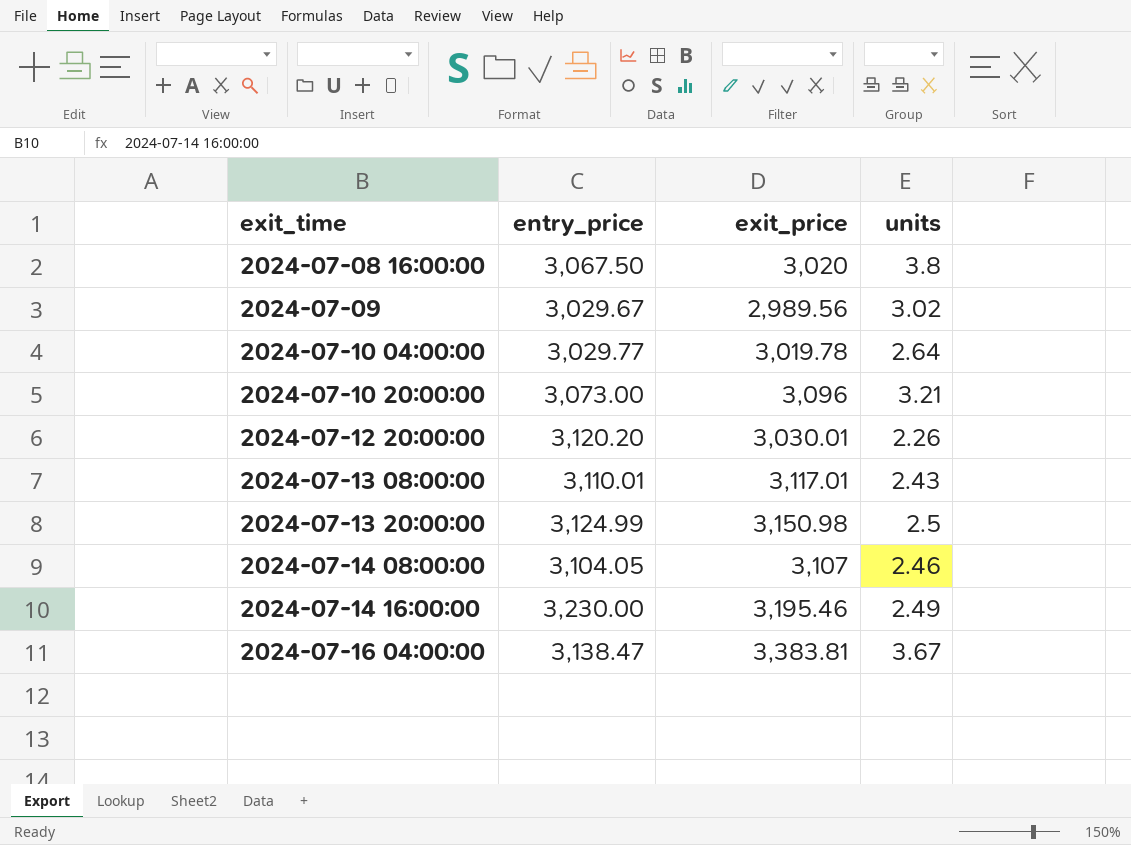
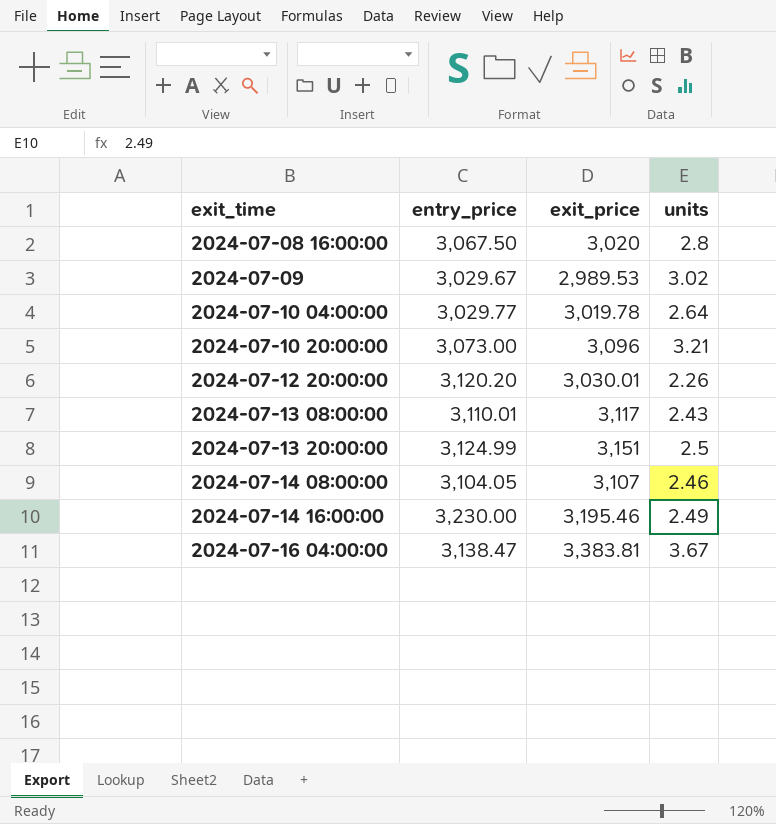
2024-07-08 16:00:00 | units: 3.8 -> 2.8
2024-07-09 | exit_price: 2,989.56 -> 2,989.53
2024-07-13 08:00:00 | exit_price: 3,117.01 -> 3,117
2024-07-13 20:00:00 | exit_price: 3,150.98 -> 3,151

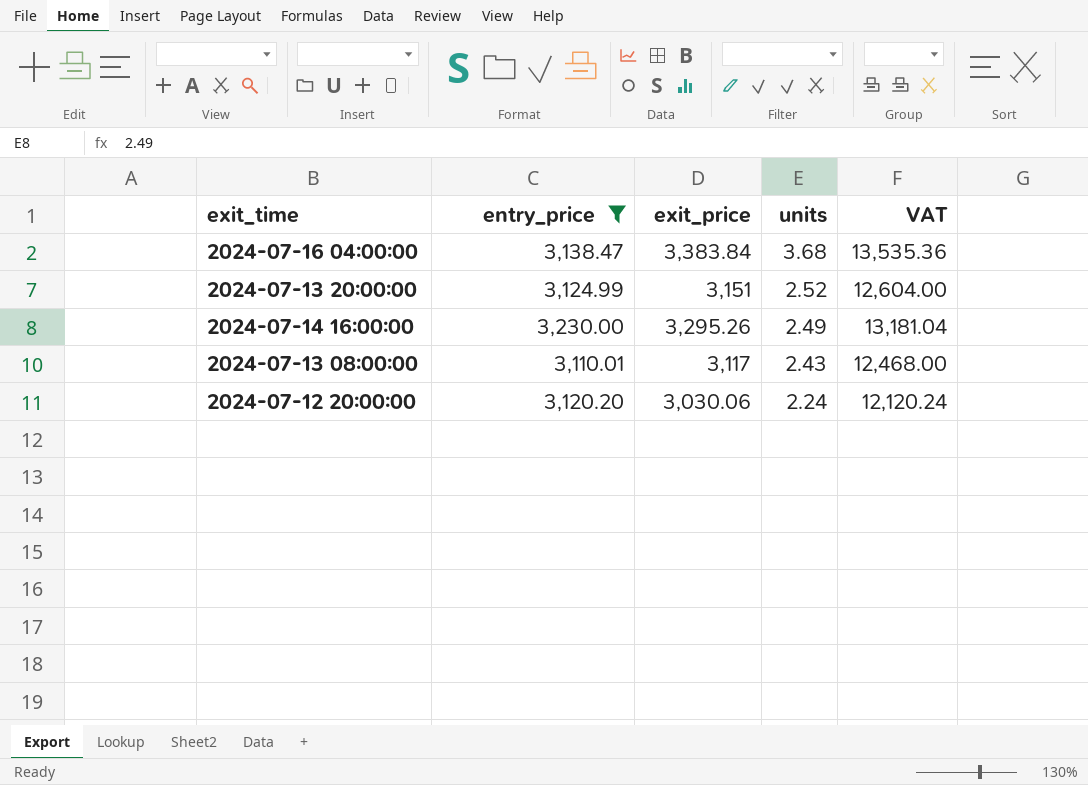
filter: none -> entry_price >= 3,110.01
row order: exit_time ascending -> units descending
column VAT | formula: none -> [exit_price] * 4
2024-07-16 04:00:00 | exit_price: 3,383.81 -> 3,383.84
2024-07-16 04:00:00 | units: 3.67 -> 3.68
2024-07-13 20:00:00 | units: 2.5 -> 2.52
2024-07-14 16:00:00 | exit_price: 3,195.46 -> 3,295.26
2024-07-12 20:00:00 | exit_price: 3,030.01 -> 3,030.06
2024-07-12 20:00:00 | units: 2.26 -> 2.24

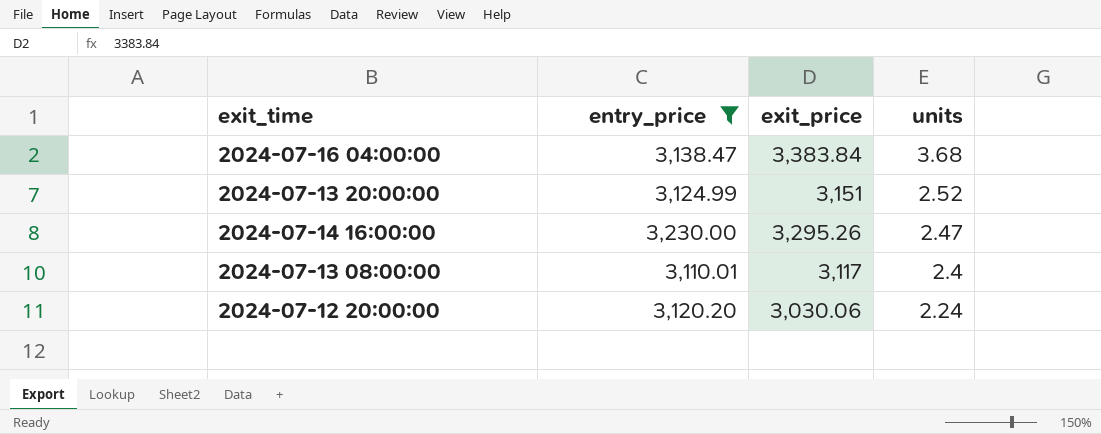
column VAT | formula: [exit_price] * 4 -> none
2024-07-14 16:00:00 | units: 2.49 -> 2.47
2024-07-13 08:00:00 | units: 2.43 -> 2.4

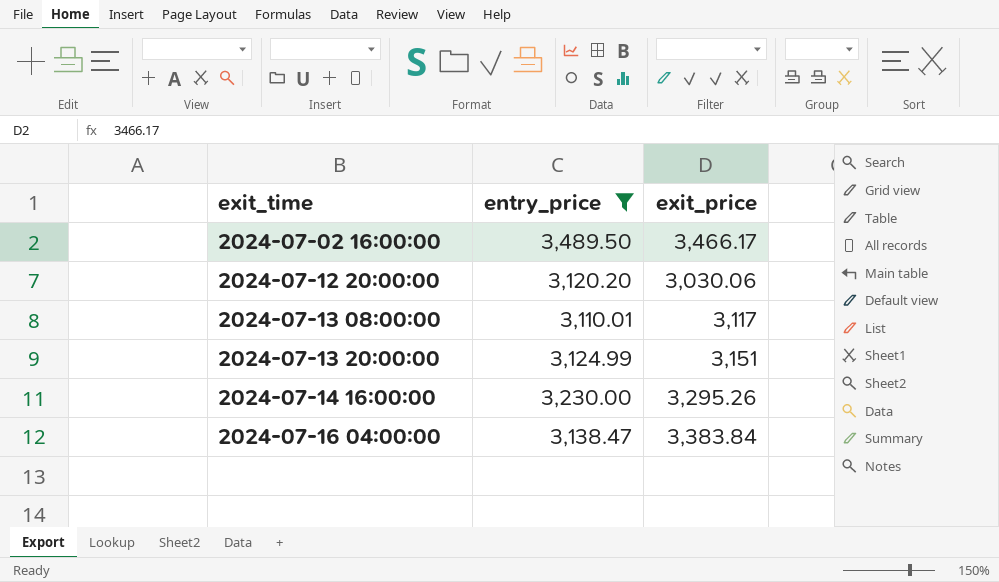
row order: units descending -> exit_time ascending
column units | position: 4 -> none
row 2024-07-02 16:00:00: none -> 3,489.50 | 3,466.17

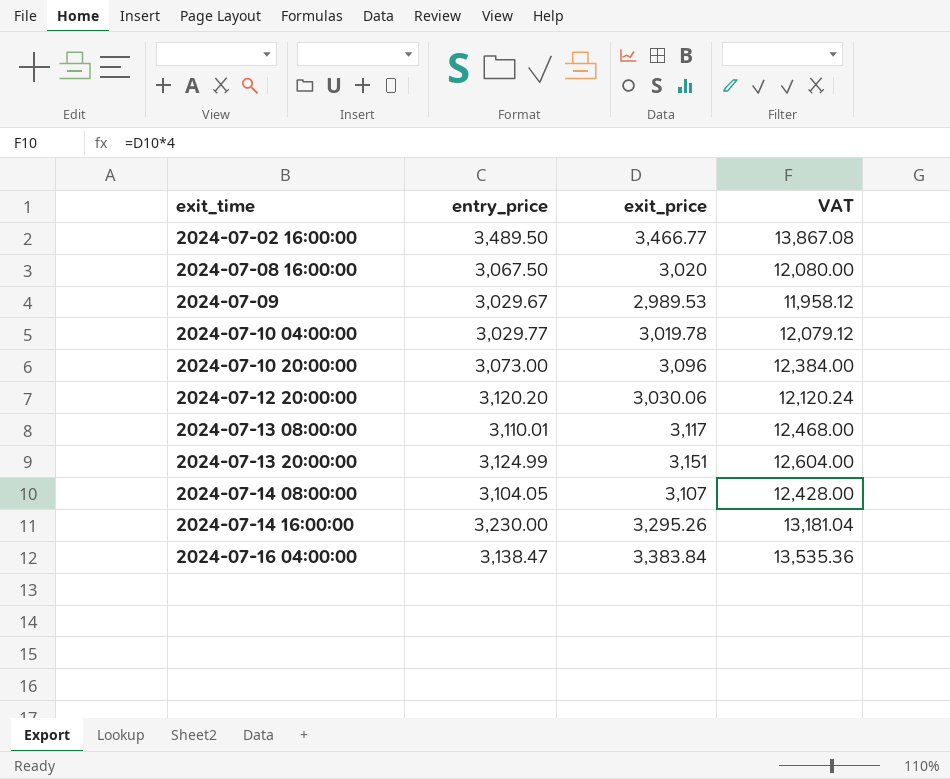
filter: entry_price >= 3,110.01 -> none
column VAT | formula: none -> [exit_price] * 4
2024-07-02 16:00:00 | exit_price: 3,466.17 -> 3,466.77

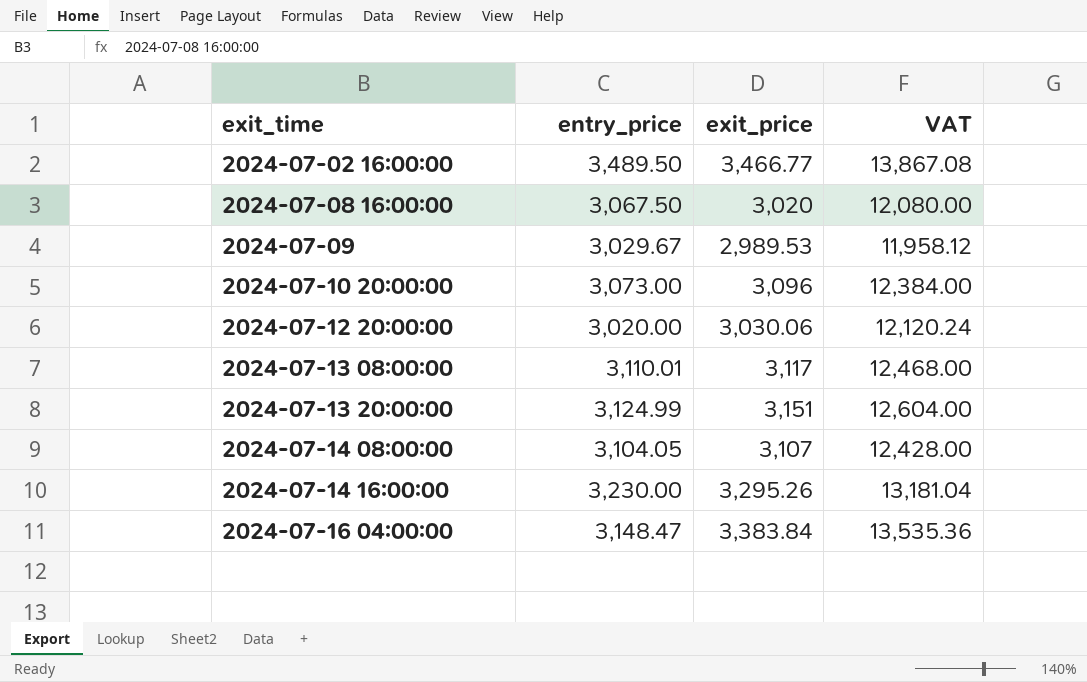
row 2024-07-10 04:00:00: 3,029.77 | 3,019.78 | 12,079.12 -> none
2024-07-12 20:00:00 | entry_price: 3,120.20 -> 3,020.00
2024-07-16 04:00:00 | entry_price: 3,138.47 -> 3,148.47

